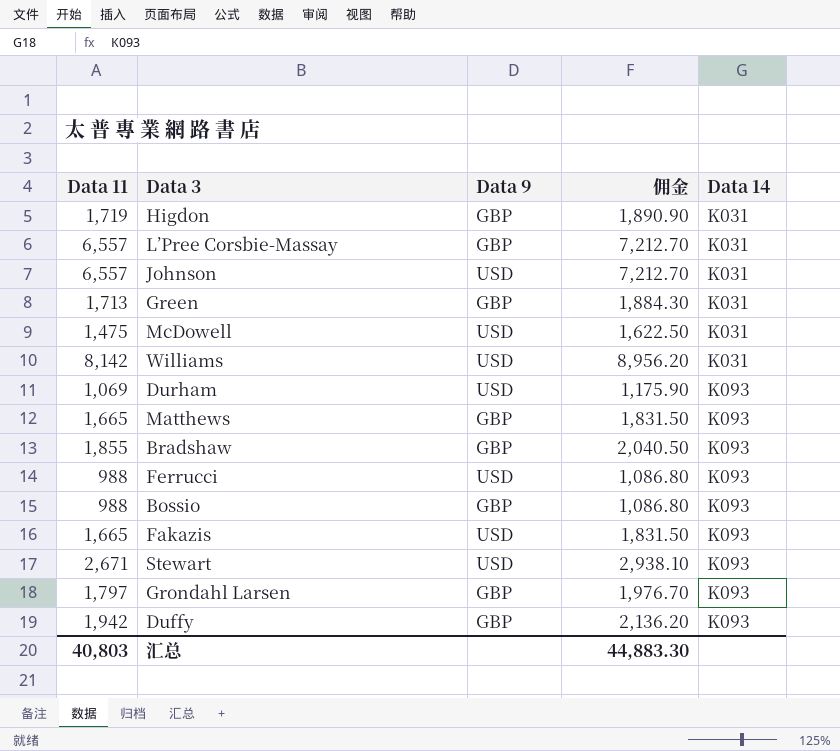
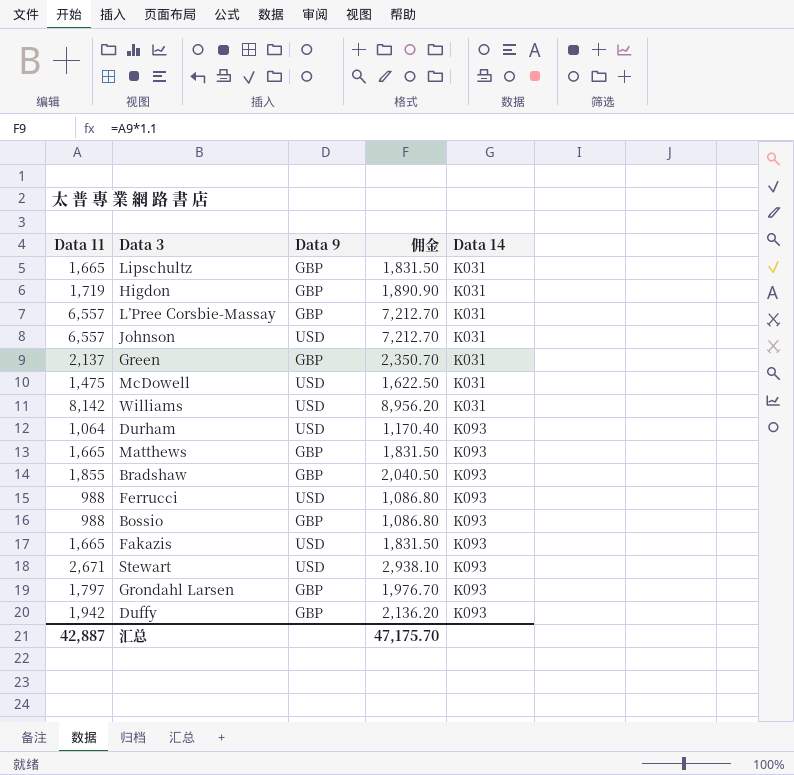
row Lipschultz: none -> 1,665 | GBP | 1,831.50 | K031
Green | Data 11: 1,713 -> 2,137
Green | 佣金: 1,884.30 -> 2,350.70
Durham | Data 11: 1,069 -> 1,064
Durham | 佣金: 1,175.90 -> 1,170.40
汇总 | Data 11: 40,803 -> 42,887
汇总 | 佣金: 44,883.30 -> 47,175.70

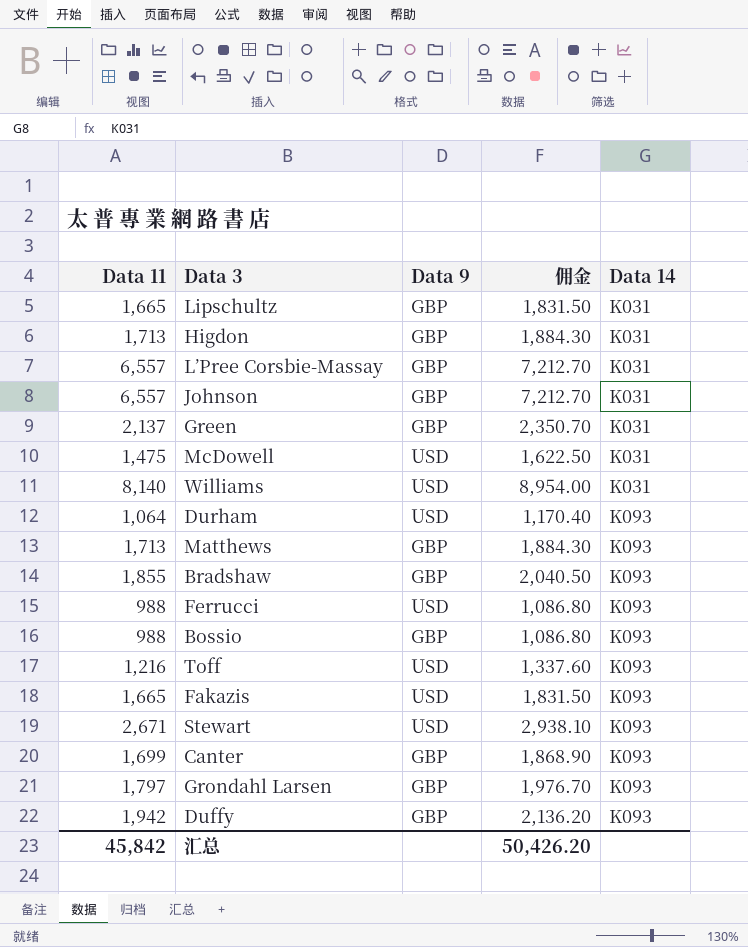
Higdon | Data 11: 1,719 -> 1,713
Higdon | 佣金: 1,890.90 -> 1,884.30
Johnson | Data 9: USD -> GBP
Williams | Data 11: 8,142 -> 8,140
Williams | 佣金: 8,956.20 -> 8,954.00
Matthews | Data 11: 1,665 -> 1,713
Matthews | 佣金: 1,831.50 -> 1,884.30
row Toff: none -> 1,216 | USD | 1,337.60 | K093
row Canter: none -> 1,699 | GBP | 1,868.90 | K093
汇总 | Data 11: 42,887 -> 45,842
汇总 | 佣金: 47,175.70 -> 50,426.20

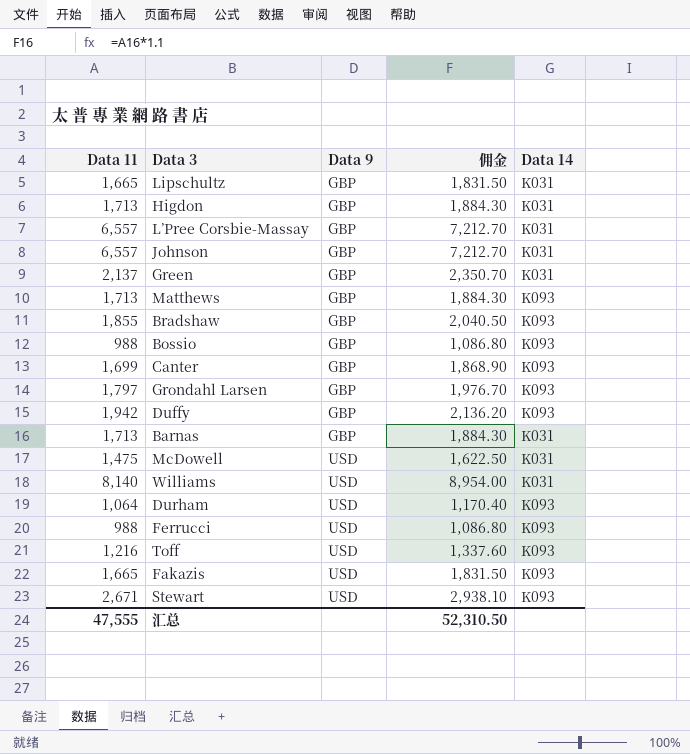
row order: Data 14 ascending -> Data 9 ascending
row Barnas: none -> 1,713 | GBP | 1,884.30 | K031
汇总 | Data 11: 45,842 -> 47,555
汇总 | 佣金: 50,426.20 -> 52,310.50

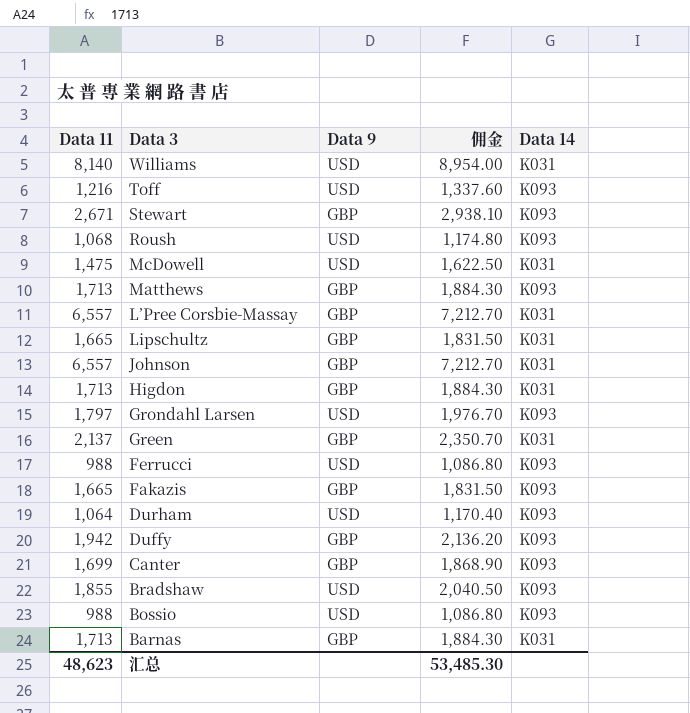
row order: Data 9 ascending -> Data 3 descending
Stewart | Data 9: USD -> GBP
row Roush: none -> 1,068 | USD | 1,174.80 | K093
Grondahl Larsen | Data 9: GBP -> USD
Fakazis | Data 9: USD -> GBP
Bradshaw | Data 9: GBP -> USD
Bossio | Data 9: GBP -> USD
汇总 | Data 11: 47,555 -> 48,623
汇总 | 佣金: 52,310.50 -> 53,485.30

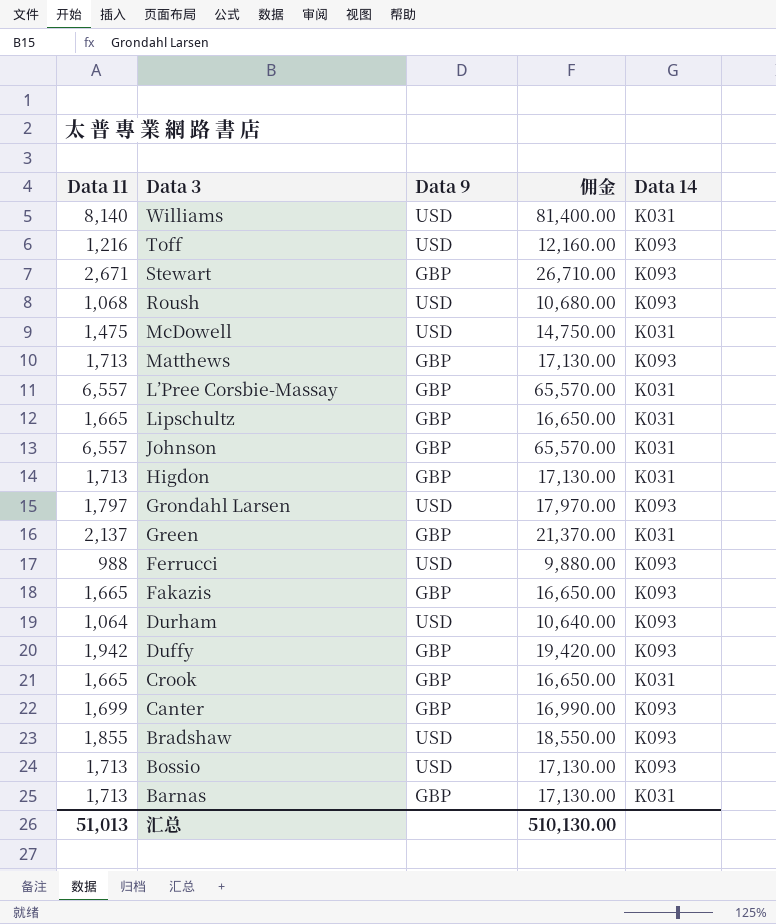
column 佣金 | formula: [Data 11] * 1.1 -> [Data 11] * 10
row Crook: none -> 1,665 | GBP | 16,650.00 | K031
Bossio | Data 11: 988 -> 1,713
汇总 | Data 11: 48,623 -> 51,013
汇总 | 佣金: 53,485.30 -> 510,130.00

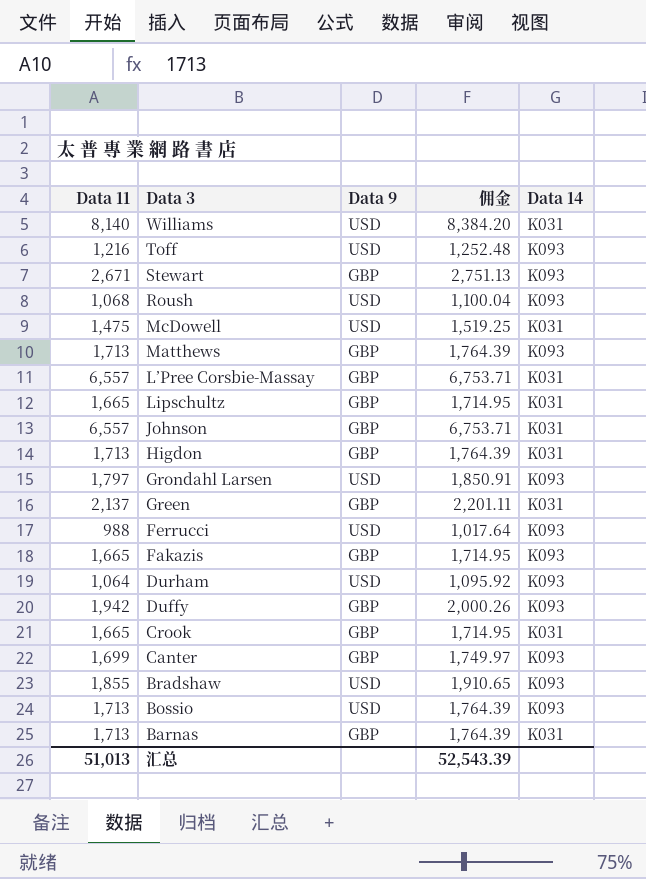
column 佣金 | formula: [Data 11] * 10 -> [Data 11] * 1.03
汇总 | 佣金: 510,130.00 -> 52,543.39

